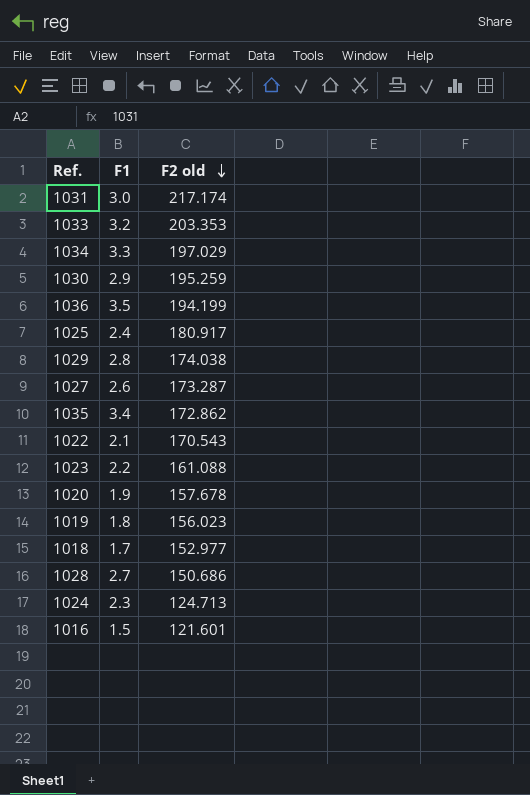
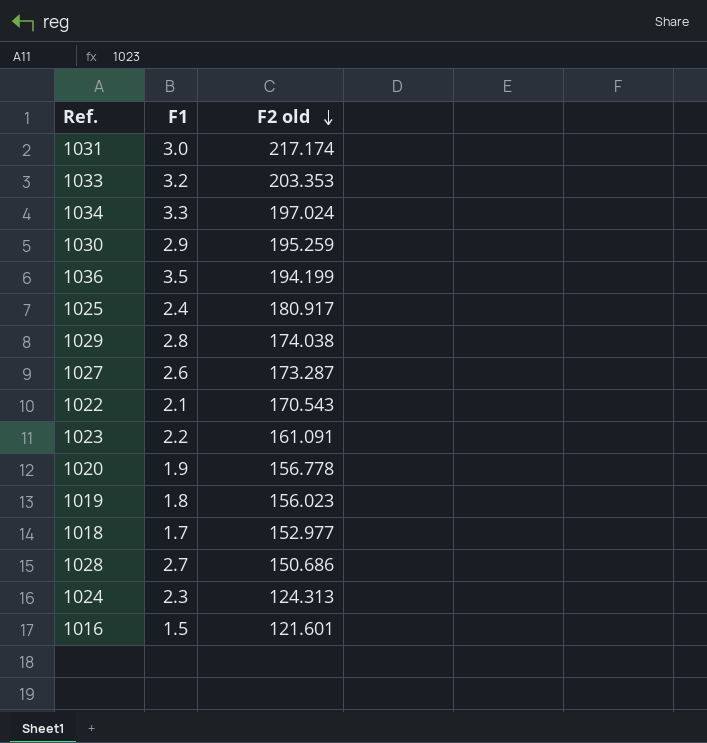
row 1035: 3.4 | 172.862 -> none
1034 | F2 old: 197.029 -> 197.024
1023 | F2 old: 161.088 -> 161.091
1020 | F2 old: 157.678 -> 156.778
1024 | F2 old: 124.713 -> 124.313

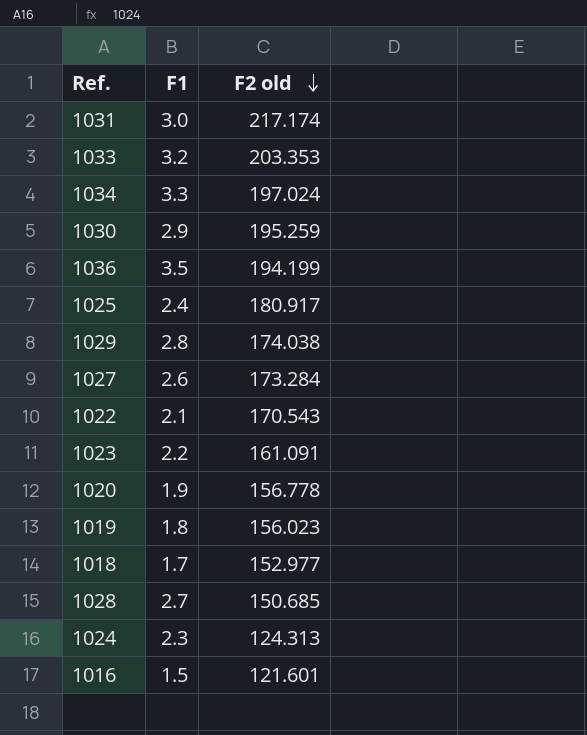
1027 | F2 old: 173.287 -> 173.284
1028 | F2 old: 150.686 -> 150.685

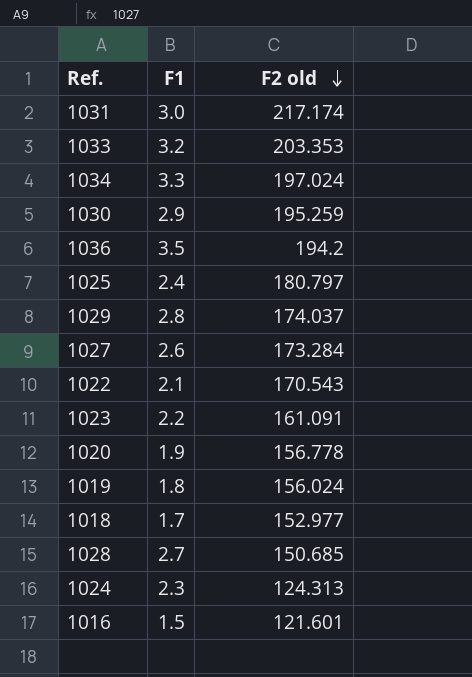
1036 | F2 old: 194.199 -> 194.2
1025 | F2 old: 180.917 -> 180.797
1029 | F2 old: 174.038 -> 174.037
1019 | F2 old: 156.023 -> 156.024

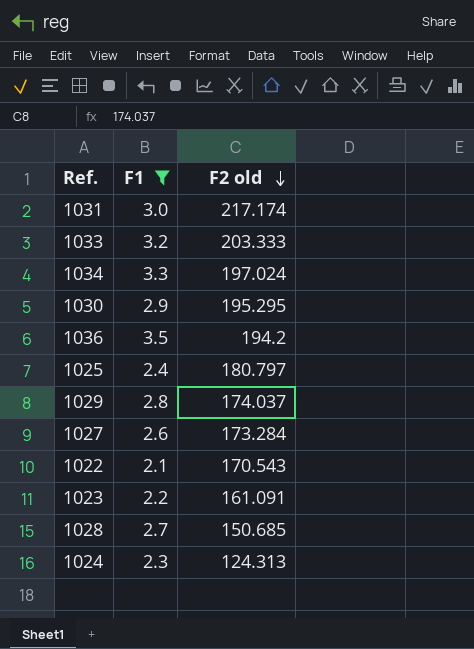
filter: none -> F1 >= 2.1
1033 | F2 old: 203.353 -> 203.333
1030 | F2 old: 195.259 -> 195.295

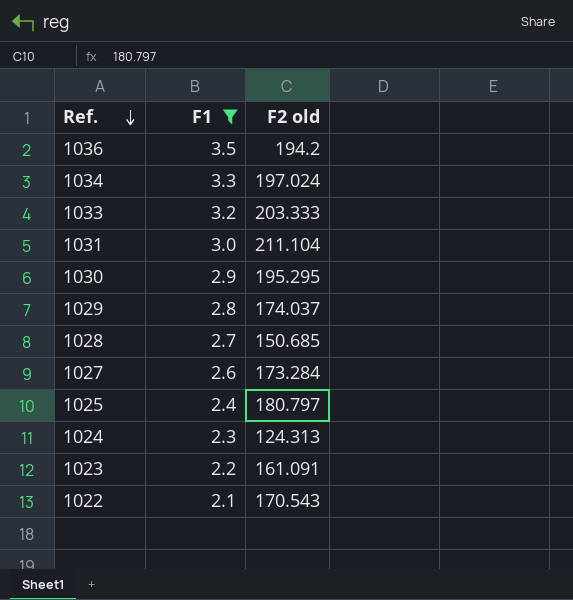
row order: F2 old descending -> Ref. descending
1031 | F2 old: 217.174 -> 211.104

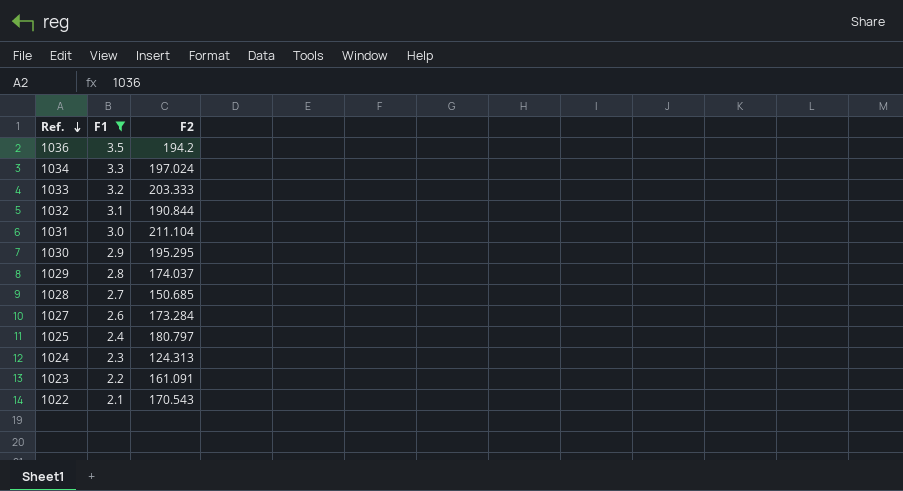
column name: F2 old -> F2
row 1032: none -> 3.1 | 190.844

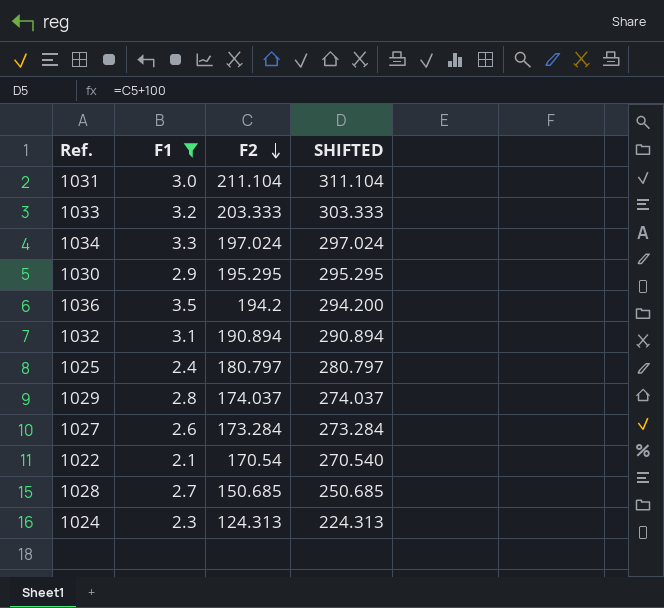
row order: Ref. descending -> F2 descending
column SHIFTED | formula: none -> [F2] + 100
row 1023: 2.2 | 161.091 -> none
1032 | F2: 190.844 -> 190.894
1022 | F2: 170.543 -> 170.54

